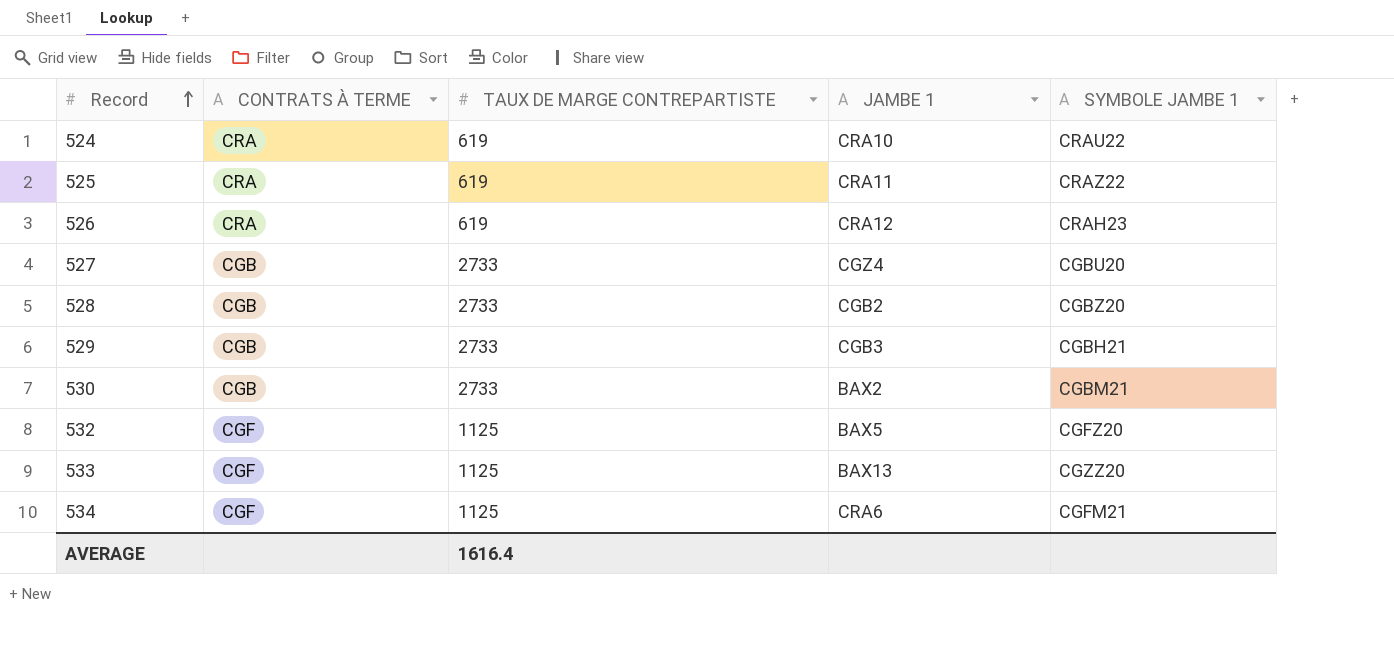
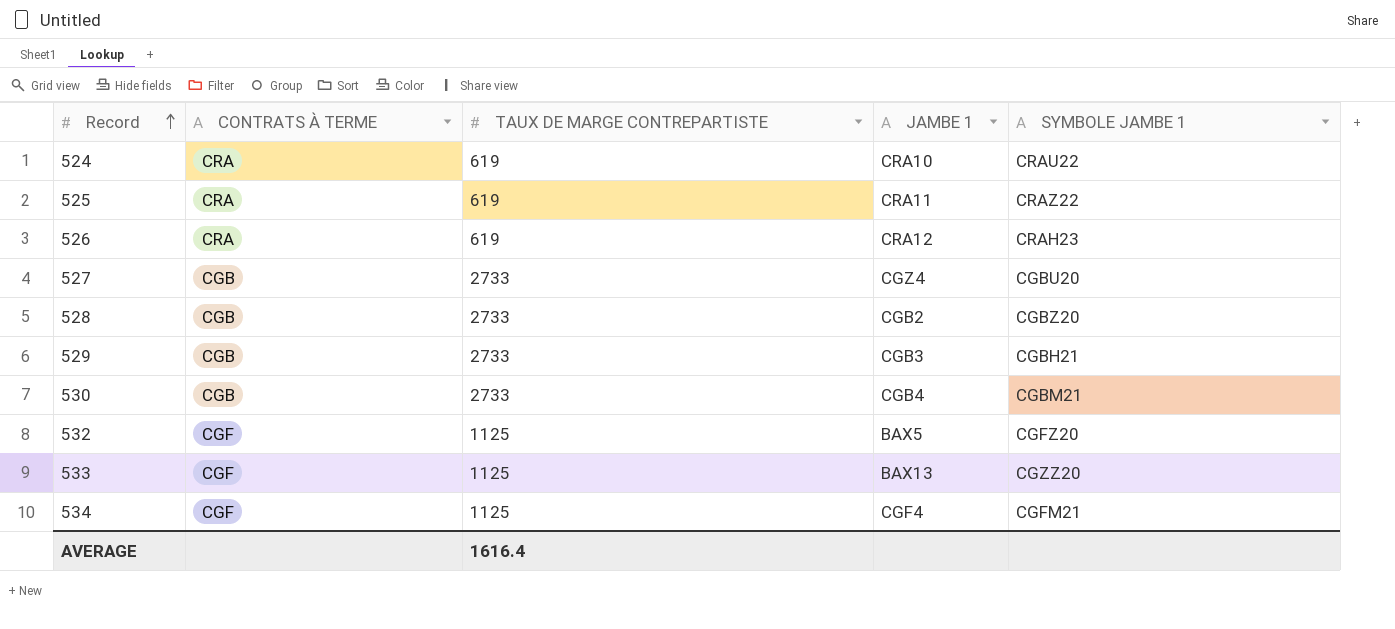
530 | JAMBE 1: BAX2 -> CGB4
534 | JAMBE 1: CRA6 -> CGF4

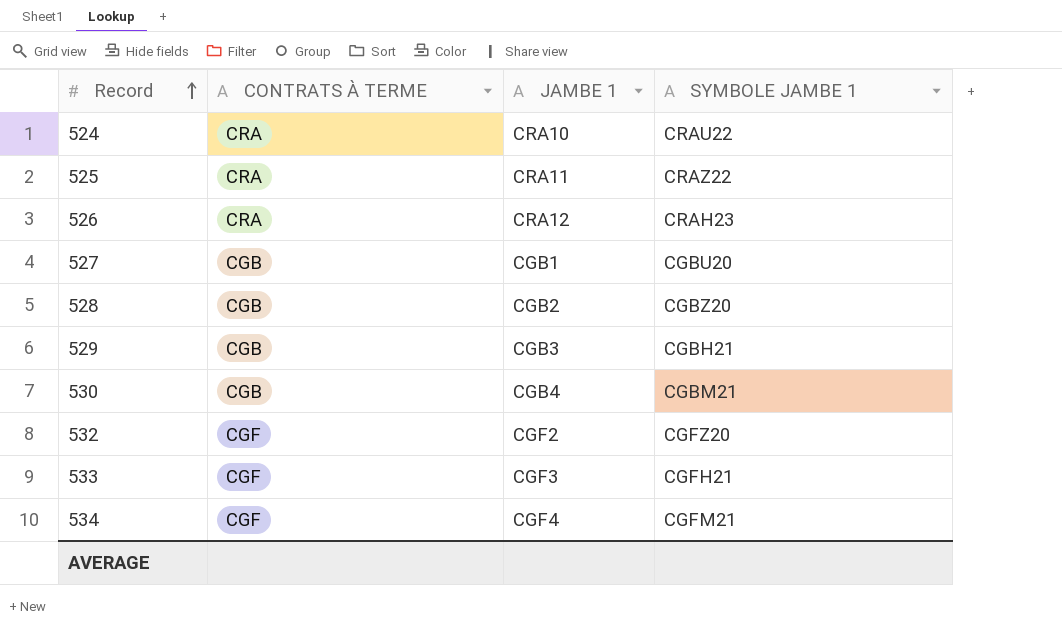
column TAUX DE MARGE CONTREPARTISTE | position: 3 -> none
527 | JAMBE 1: CGZ4 -> CGB1
532 | JAMBE 1: BAX5 -> CGF2
533 | JAMBE 1: BAX13 -> CGF3
533 | SYMBOLE JAMBE 1: CGZZ20 -> CGFH21

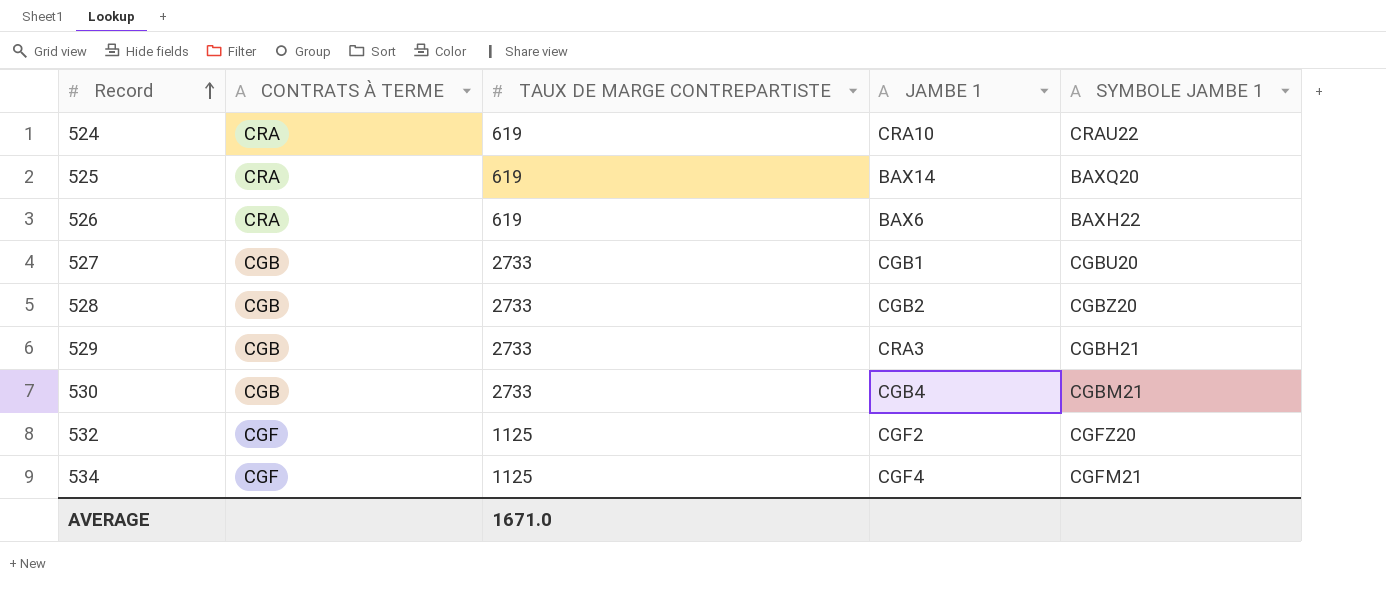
column TAUX DE MARGE CONTREPARTISTE | position: none -> 3
row 533: CGF | CGF3 | CGFH21 -> none
525 | JAMBE 1: CRA11 -> BAX14
525 | SYMBOLE JAMBE 1: CRAZ22 -> BAXQ20
526 | JAMBE 1: CRA12 -> BAX6
526 | SYMBOLE JAMBE 1: CRAH23 -> BAXH22
529 | JAMBE 1: CGB3 -> CRA3

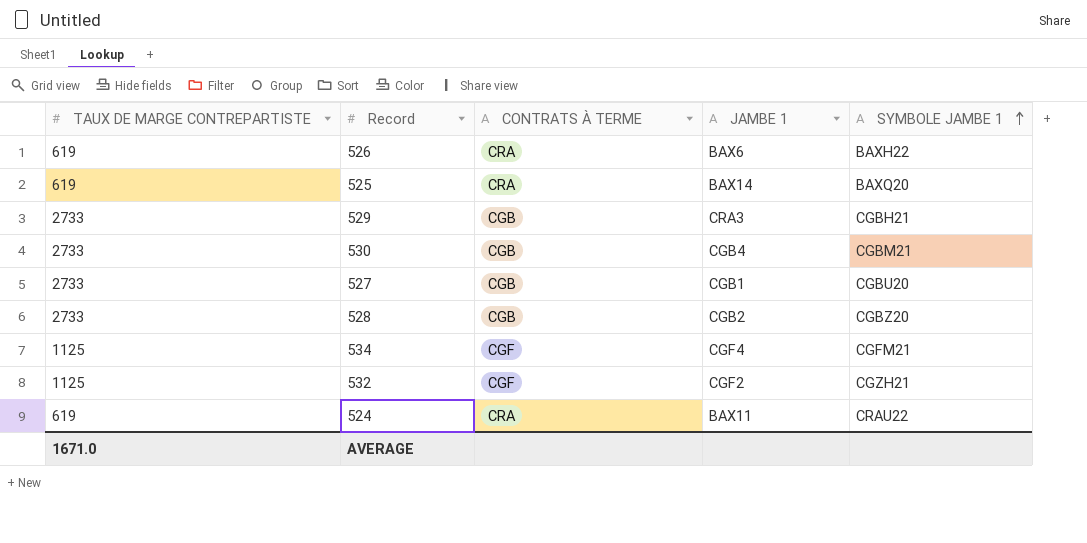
row order: Record ascending -> SYMBOLE JAMBE 1 ascending
column TAUX DE MARGE CONTREPARTISTE | position: 3 -> 1
532 | SYMBOLE JAMBE 1: CGFZ20 -> CGZH21
524 | JAMBE 1: CRA10 -> BAX11

